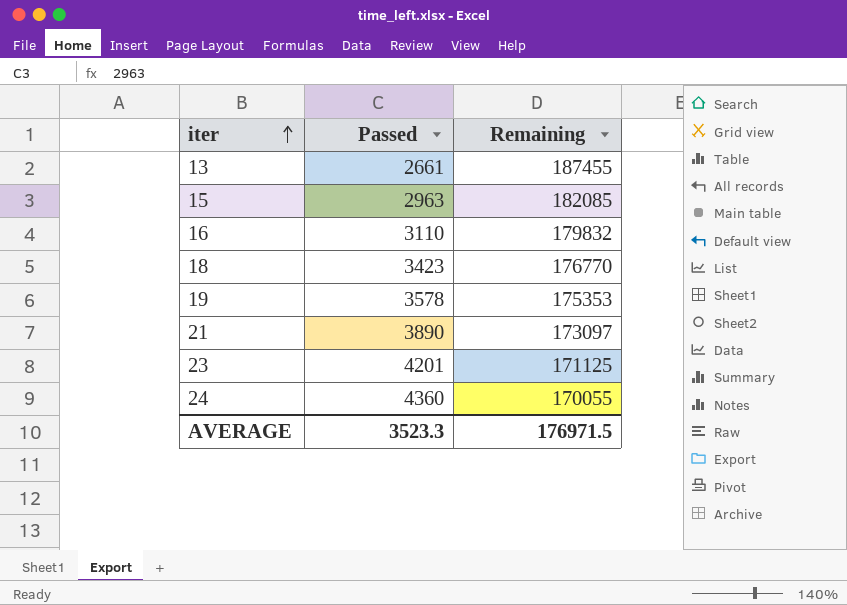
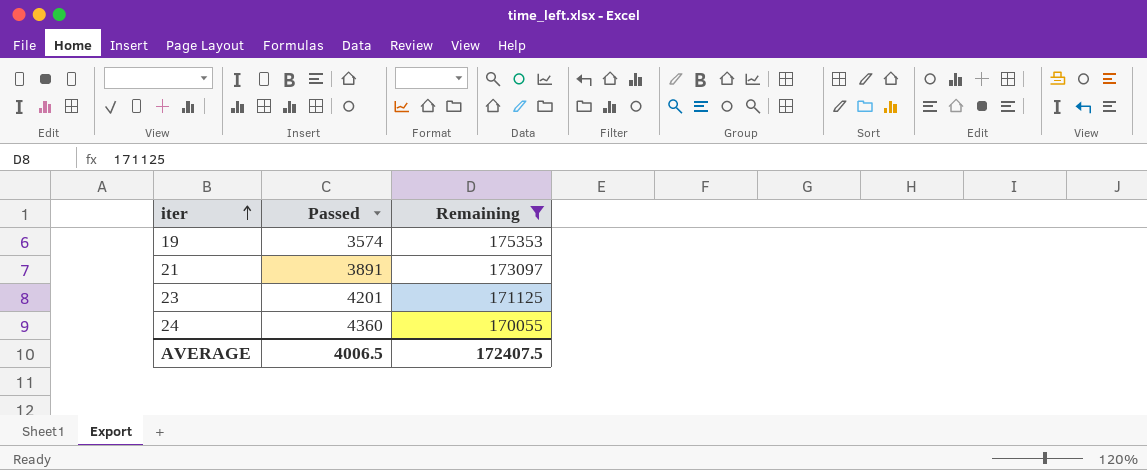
filter: none -> Remaining <= 175353
19 | Passed: 3578 -> 3574
21 | Passed: 3890 -> 3891
AVERAGE | Passed: 3523.3 -> 4006.5
AVERAGE | Remaining: 176971.5 -> 172407.5

